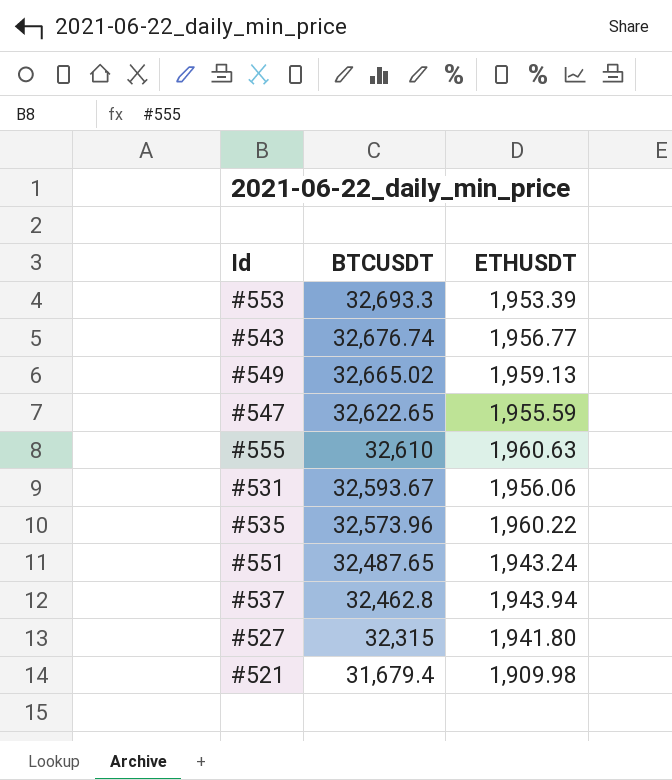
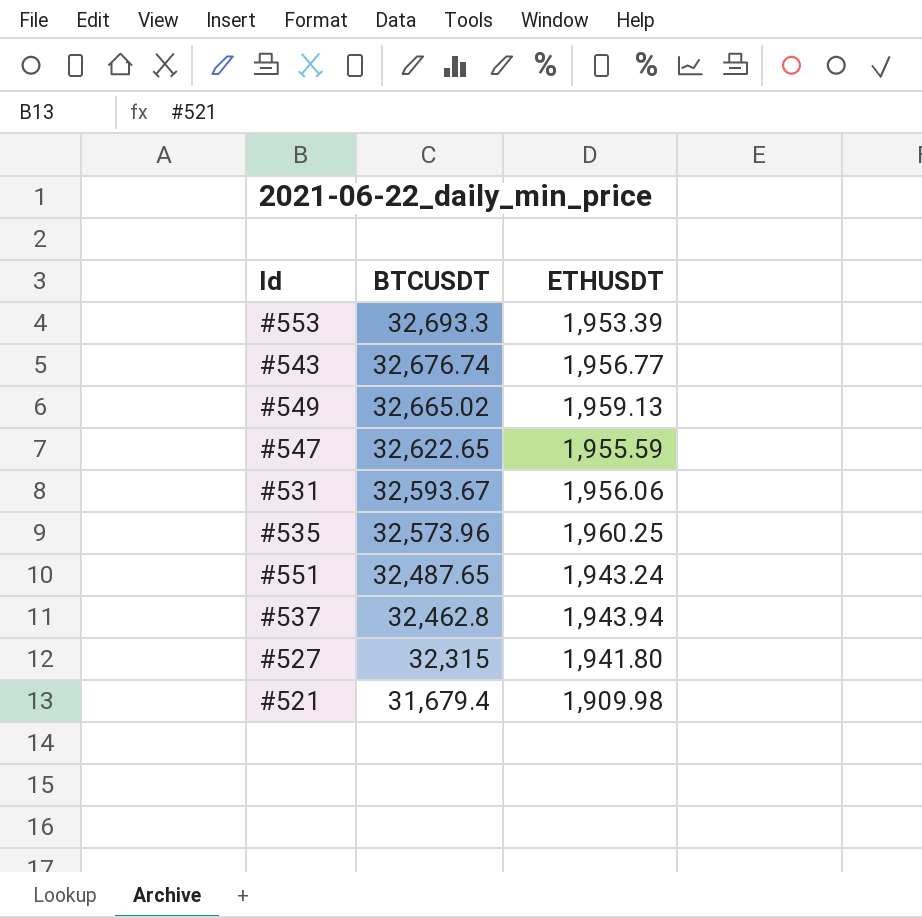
row #555: 32,610 | 1,960.63 -> none
#535 | ETHUSDT: 1,960.22 -> 1,960.25

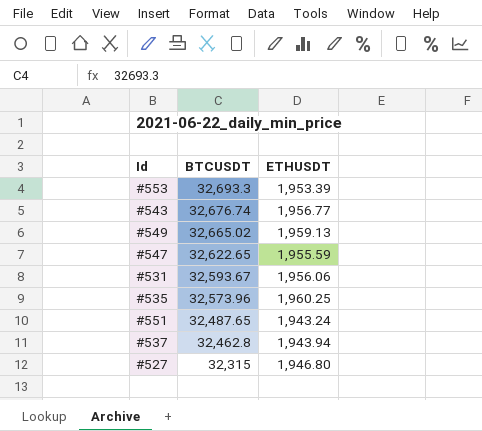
row #521: 31,679.4 | 1,909.98 -> none
#527 | ETHUSDT: 1,941.80 -> 1,946.80

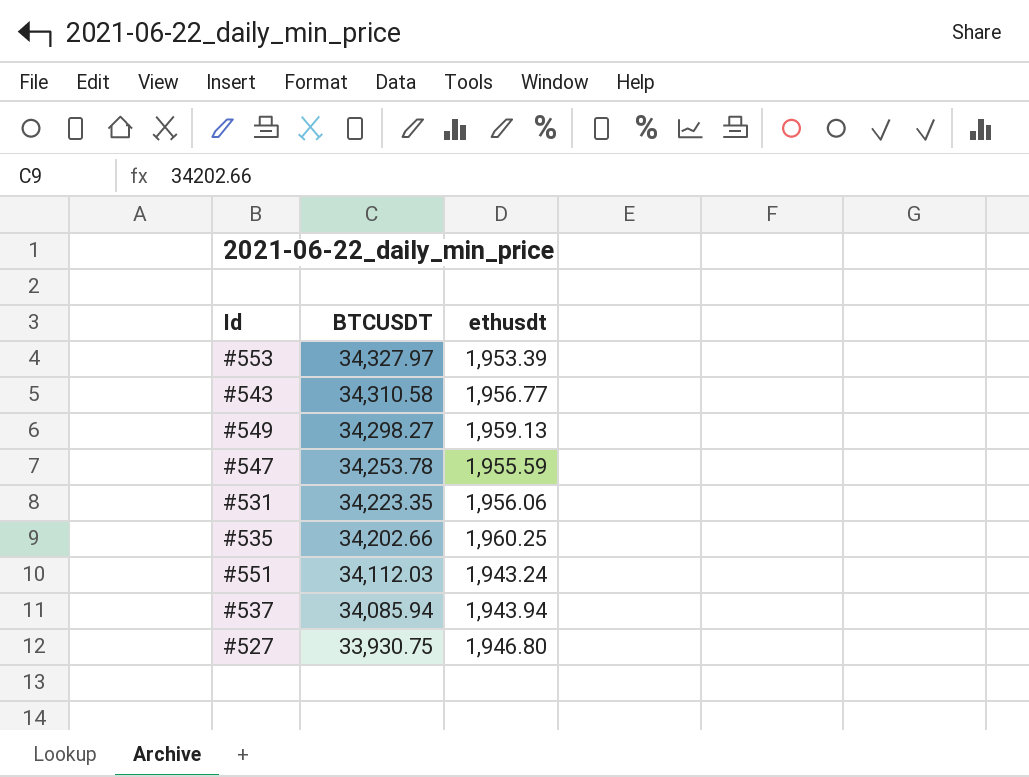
column name: ETHUSDT -> ethusdt
#553 | BTCUSDT: 32,693.3 -> 34,327.97
#543 | BTCUSDT: 32,676.74 -> 34,310.58
#549 | BTCUSDT: 32,665.02 -> 34,298.27
#547 | BTCUSDT: 32,622.65 -> 34,253.78
#531 | BTCUSDT: 32,593.67 -> 34,223.35
#535 | BTCUSDT: 32,573.96 -> 34,202.66
#551 | BTCUSDT: 32,487.65 -> 34,112.03
#537 | BTCUSDT: 32,462.8 -> 34,085.94
#527 | BTCUSDT: 32,315 -> 33,930.75

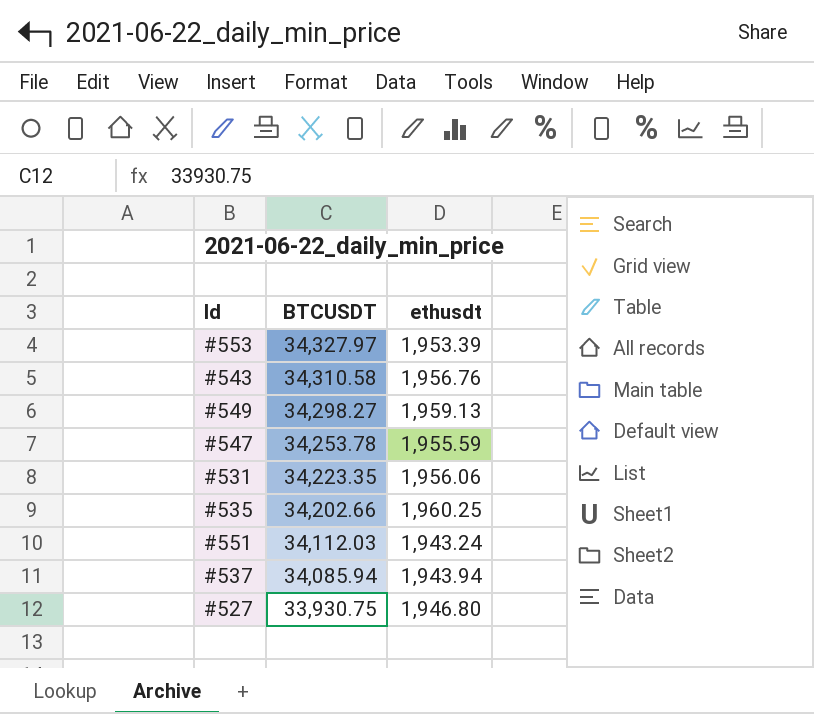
#543 | ethusdt: 1,956.77 -> 1,956.76

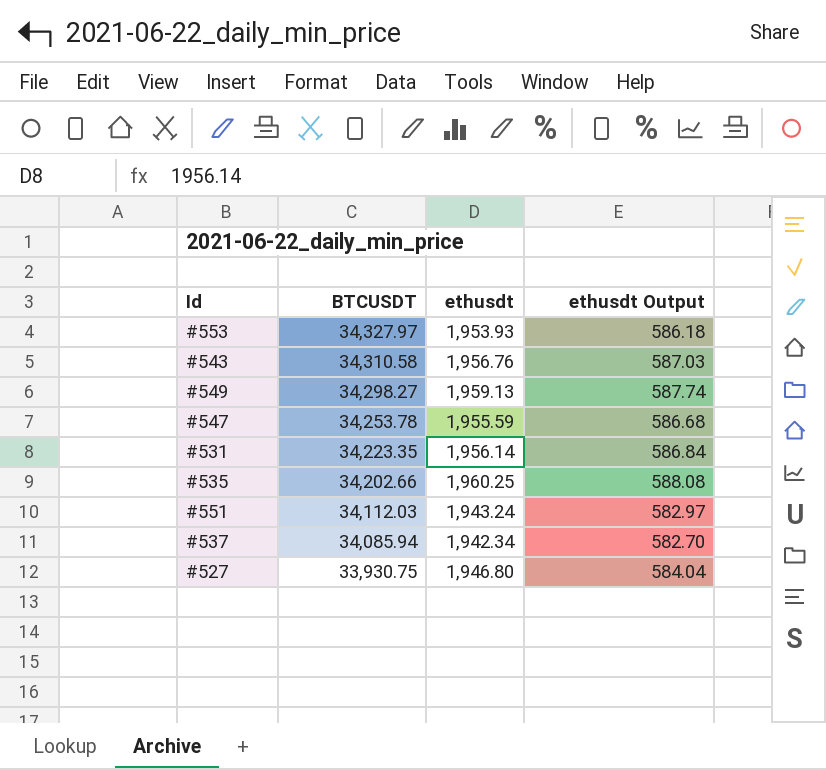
column ethusdt Output | formula: none -> [ethusdt] * 0.3
#553 | ethusdt: 1,953.39 -> 1,953.93
#531 | ethusdt: 1,956.06 -> 1,956.14
#537 | ethusdt: 1,943.94 -> 1,942.34

